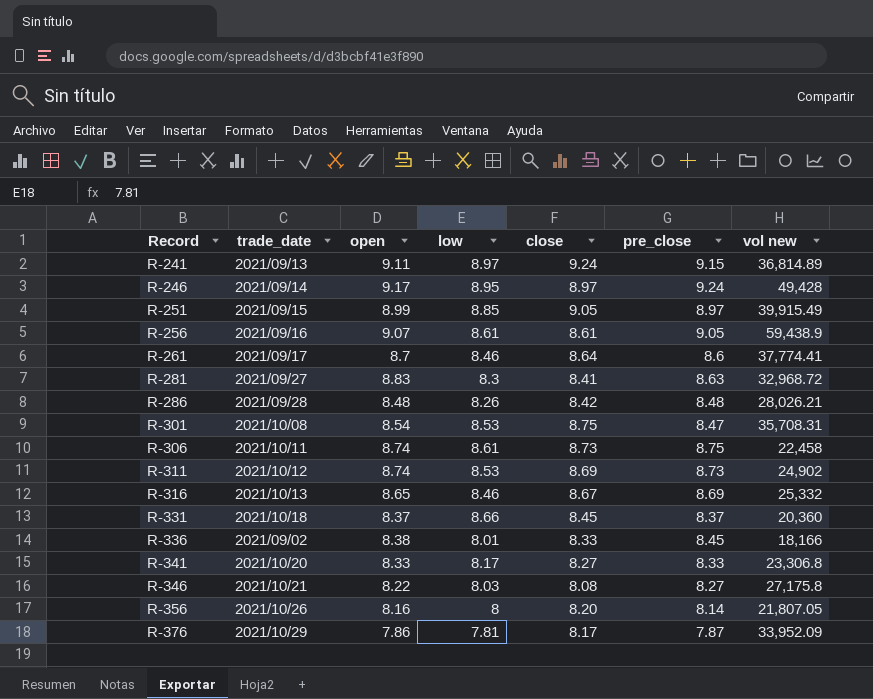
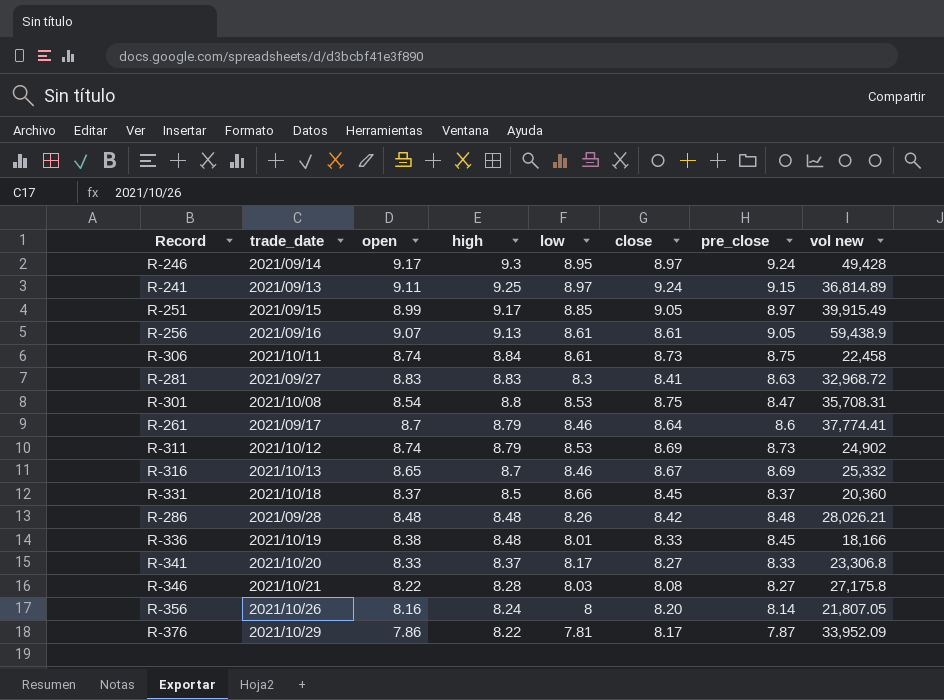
row order: Record ascending -> high descending
column high | position: none -> 4
R-336 | trade_date: 2021/09/02 -> 2021/10/19

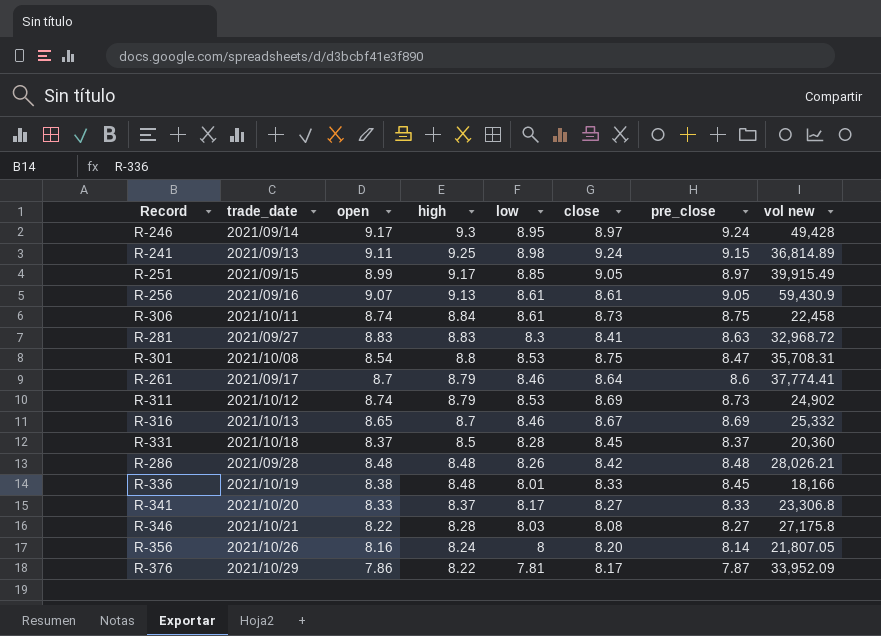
R-241 | low: 8.97 -> 8.98
R-256 | vol new: 59,438.9 -> 59,430.9
R-331 | low: 8.66 -> 8.28

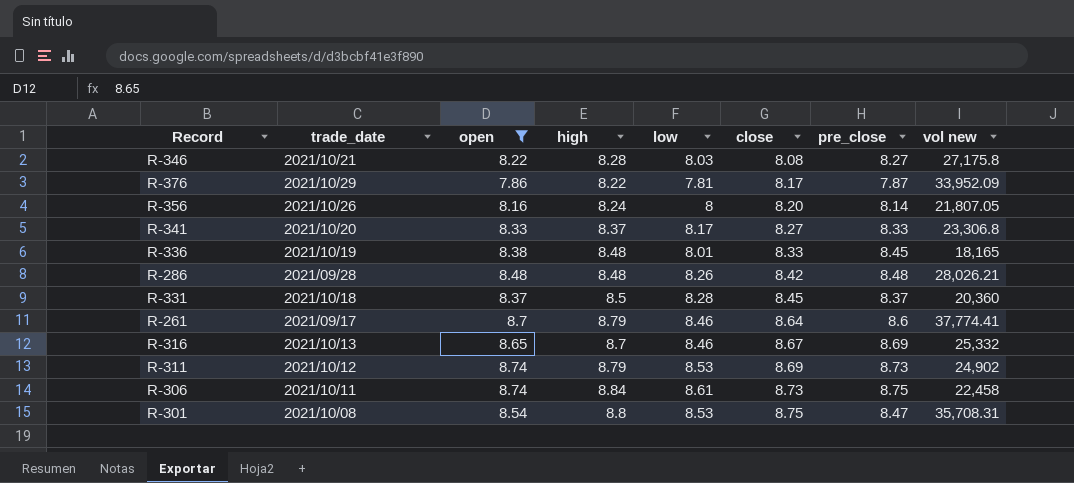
filter: none -> open <= 8.74
row order: high descending -> close ascending
R-336 | vol new: 18,166 -> 18,165

